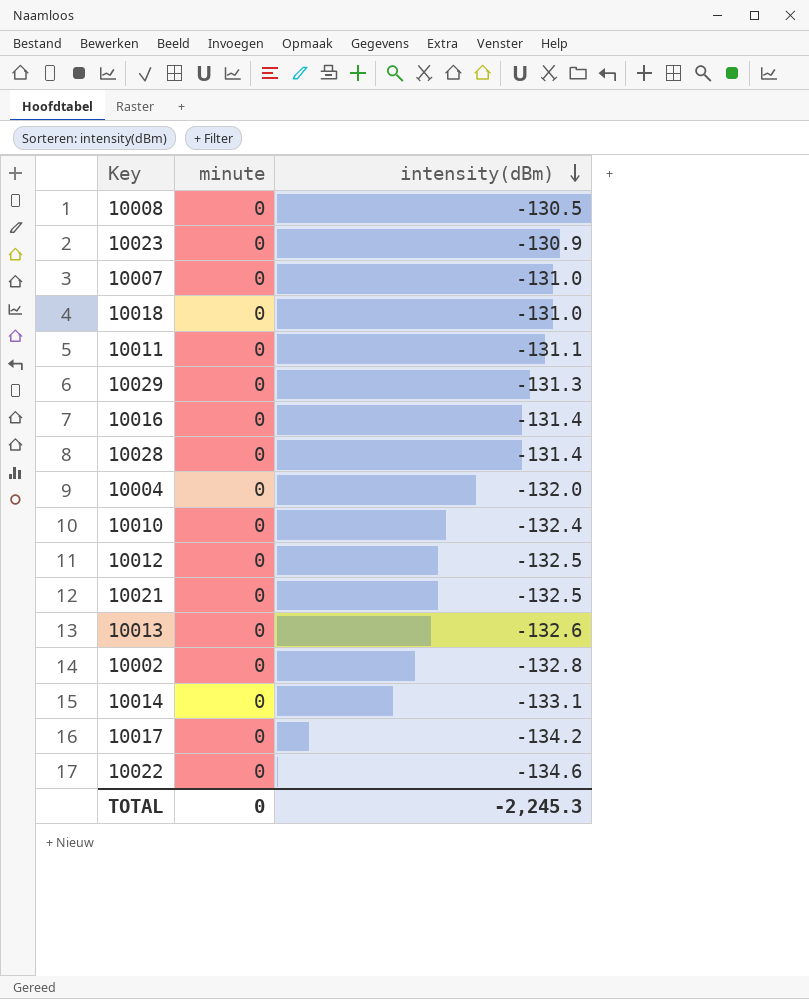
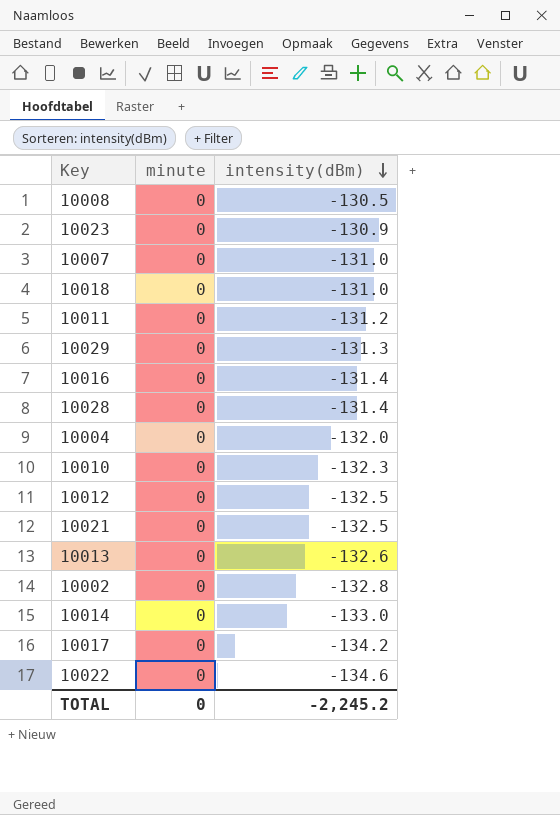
10011 | intensity(dBm): -131.1 -> -131.2
10010 | intensity(dBm): -132.4 -> -132.3
10014 | intensity(dBm): -133.1 -> -133.0
TOTAL | intensity(dBm): -2,245.3 -> -2,245.2

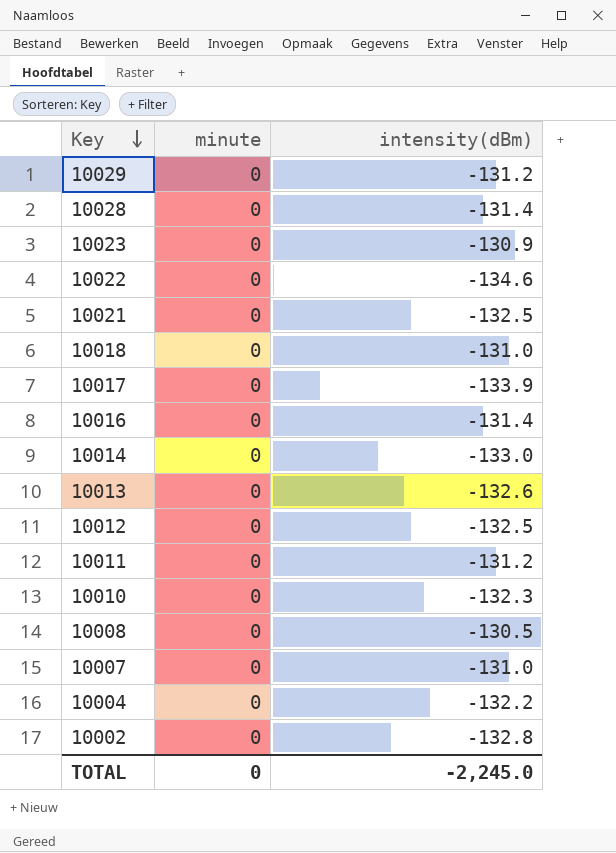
row order: intensity(dBm) descending -> Key descending
10029 | intensity(dBm): -131.3 -> -131.2
10017 | intensity(dBm): -134.2 -> -133.9
10004 | intensity(dBm): -132.0 -> -132.2
TOTAL | intensity(dBm): -2,245.2 -> -2,245.0

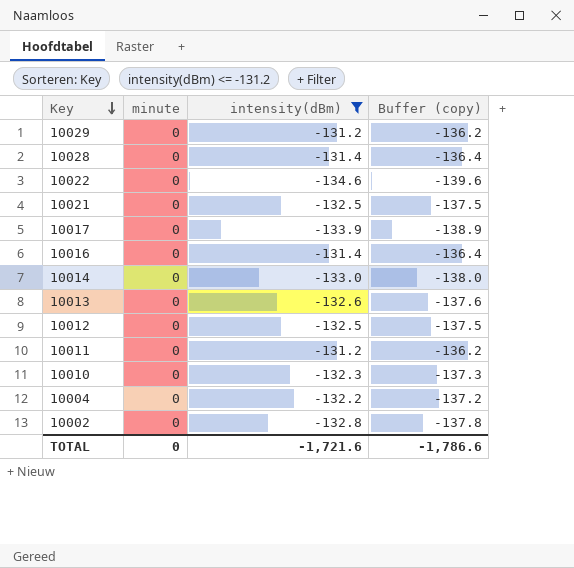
filter: none -> intensity(dBm) <= -131.2
column Buffer (copy) | formula: none -> [intensity(dBm)] - 5
TOTAL | intensity(dBm): -2,245.0 -> -1,721.6

